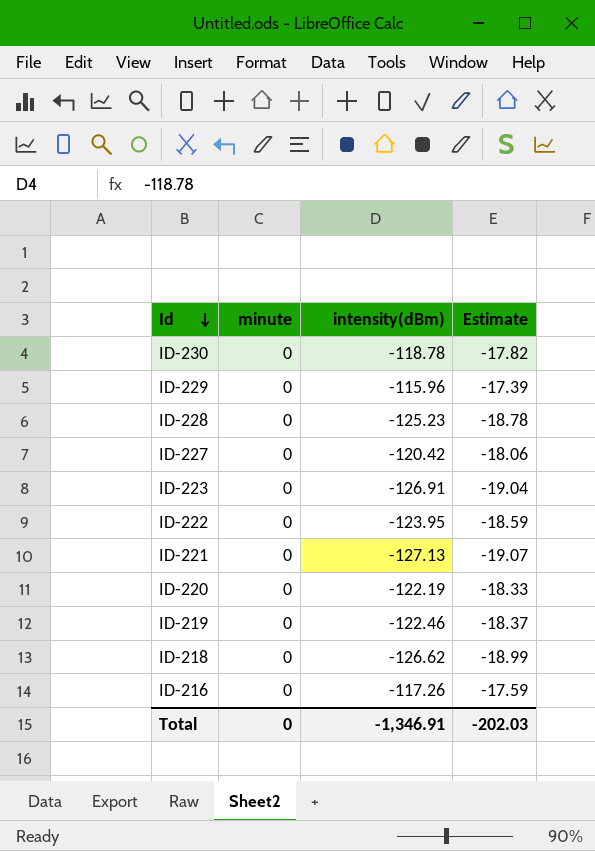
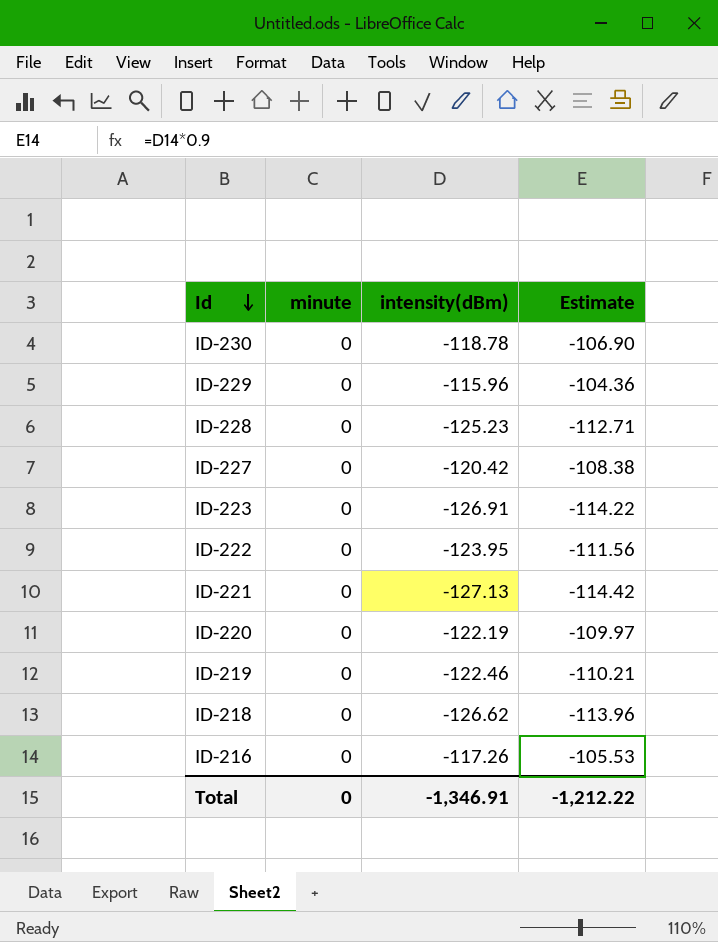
column Estimate | formula: [intensity(dBm)] * 0.15 -> [intensity(dBm)] * 0.9
Total | Estimate: -202.03 -> -1,212.22

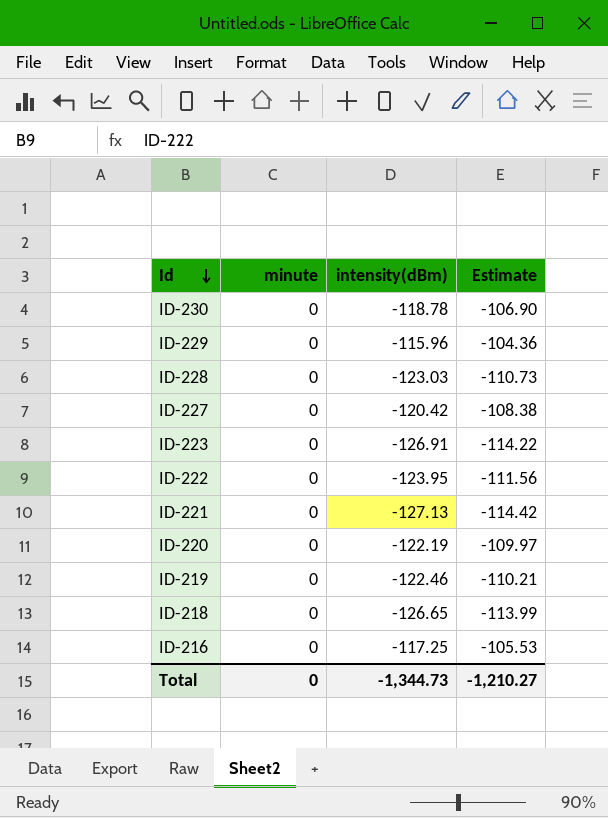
ID-228 | intensity(dBm): -125.23 -> -123.03
ID-228 | Estimate: -112.71 -> -110.73
ID-218 | intensity(dBm): -126.62 -> -126.65
ID-218 | Estimate: -113.96 -> -113.99
ID-216 | intensity(dBm): -117.26 -> -117.25
Total | intensity(dBm): -1,346.91 -> -1,344.73
Total | Estimate: -1,212.22 -> -1,210.27

